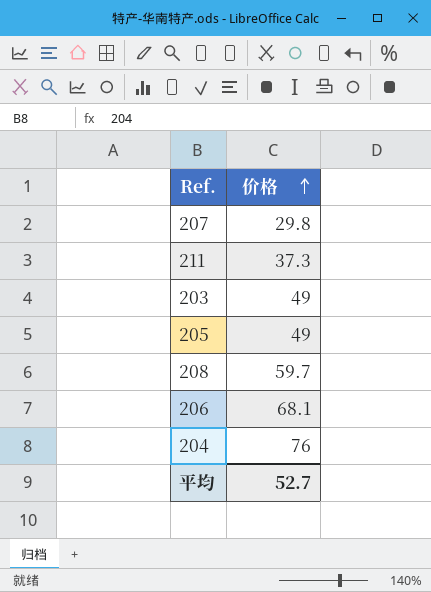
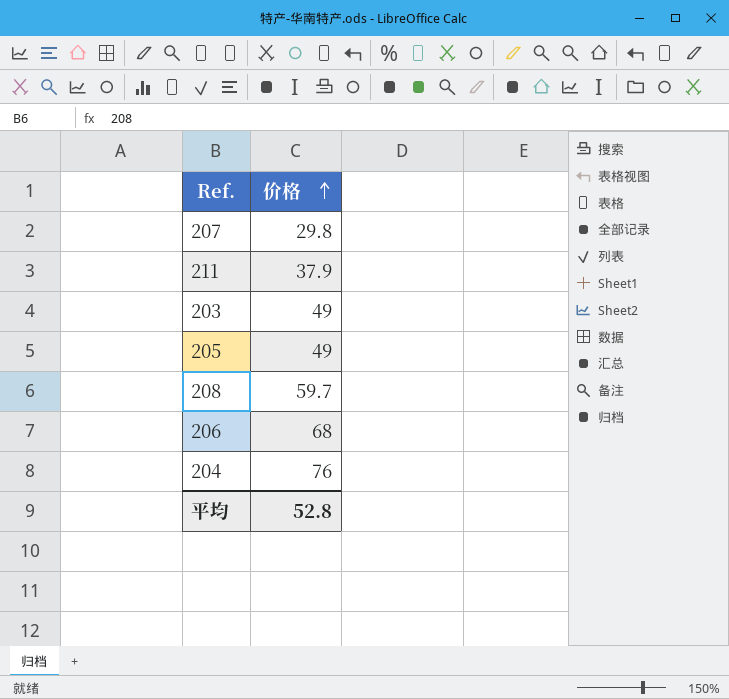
211 | 价格: 37.3 -> 37.9
206 | 价格: 68.1 -> 68
平均 | 价格: 52.7 -> 52.8

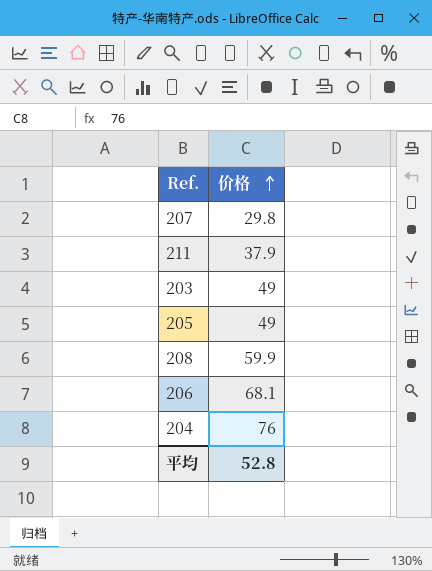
208 | 价格: 59.7 -> 59.9
206 | 价格: 68 -> 68.1

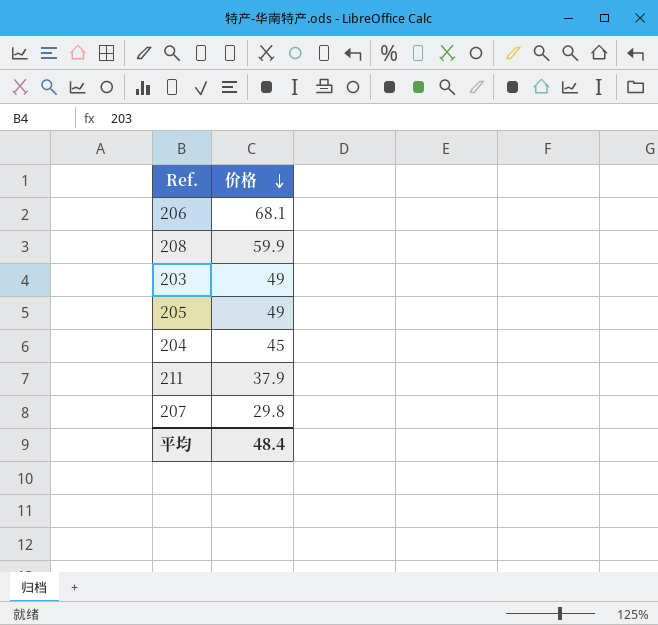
row order: 价格 ascending -> 价格 descending
204 | 价格: 76 -> 45
平均 | 价格: 52.8 -> 48.4

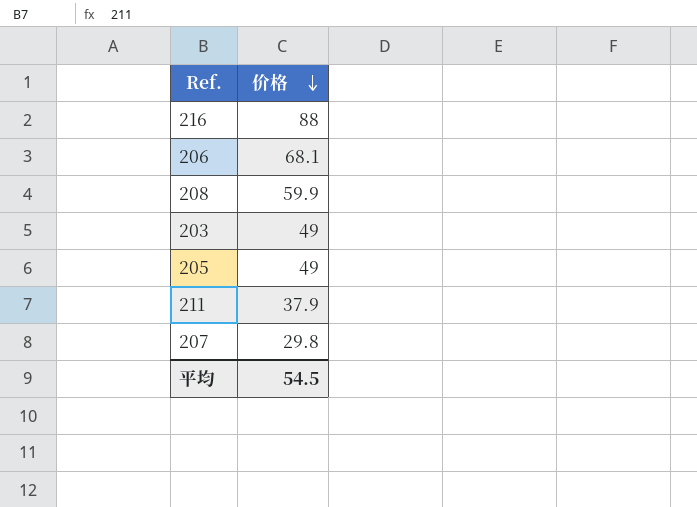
row 204: 45 -> none
row 216: none -> 88
平均 | 价格: 48.4 -> 54.5

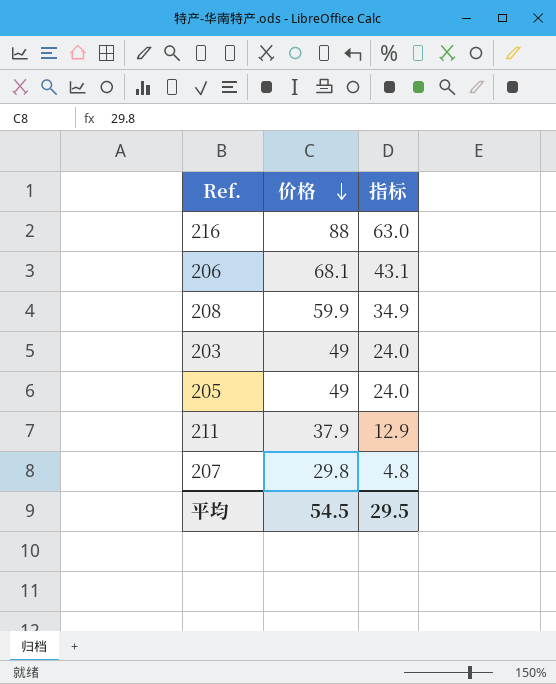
column 指标 | formula: none -> [价格] - 25

